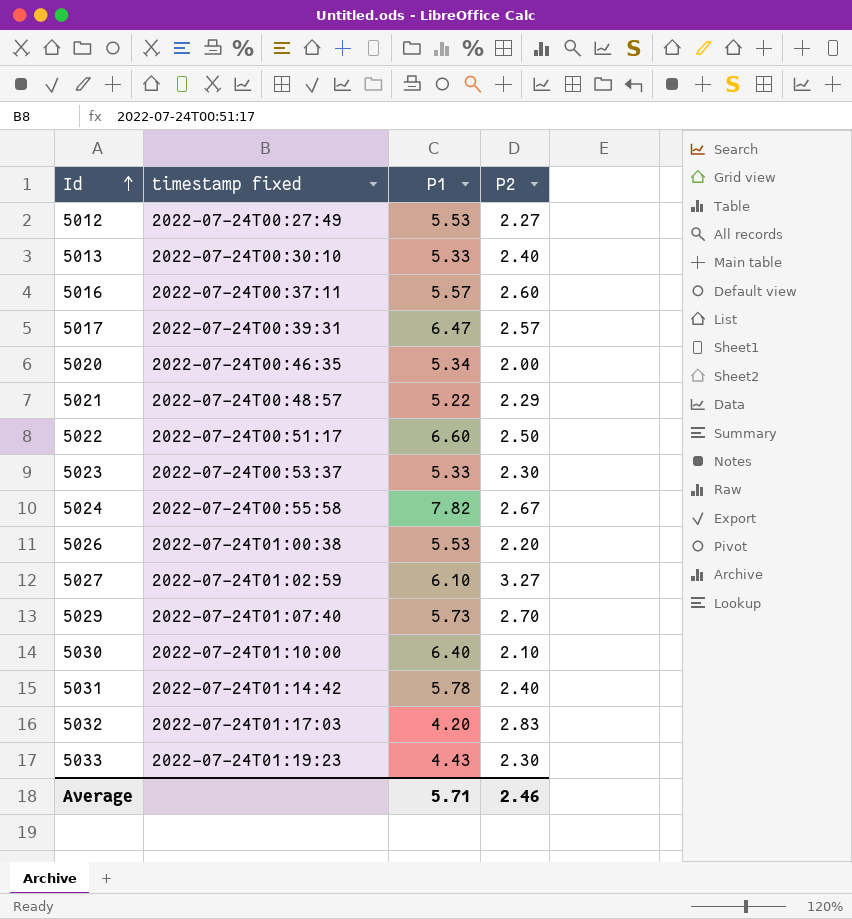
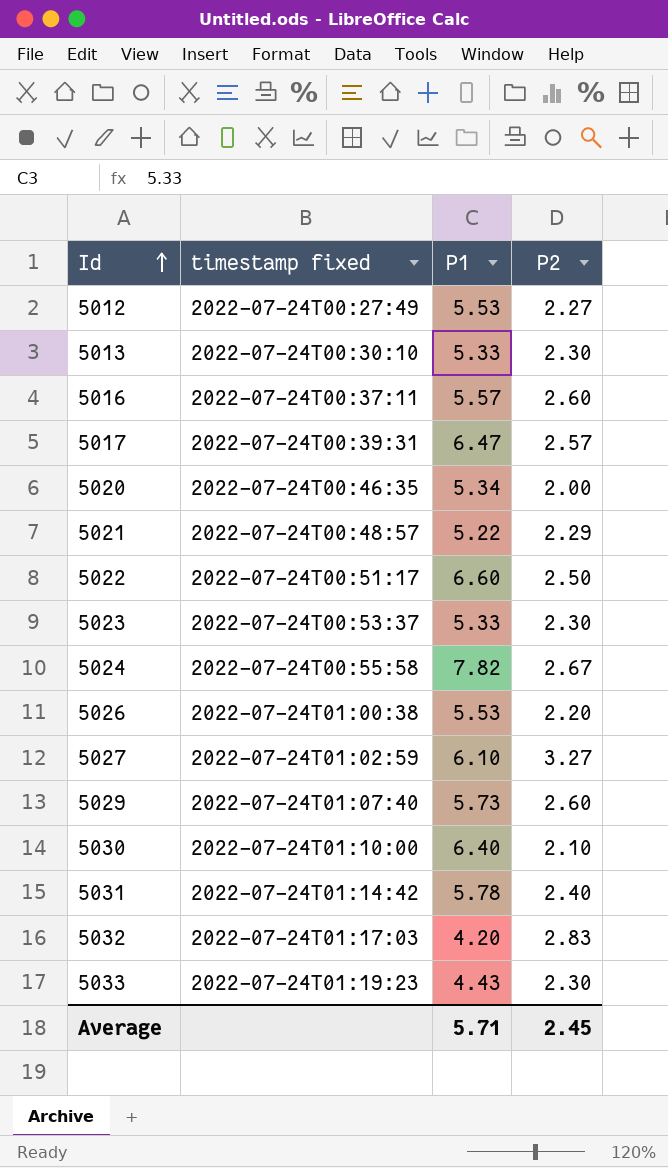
5013 | P2: 2.40 -> 2.30
5029 | P2: 2.70 -> 2.60
Average | P2: 2.46 -> 2.45

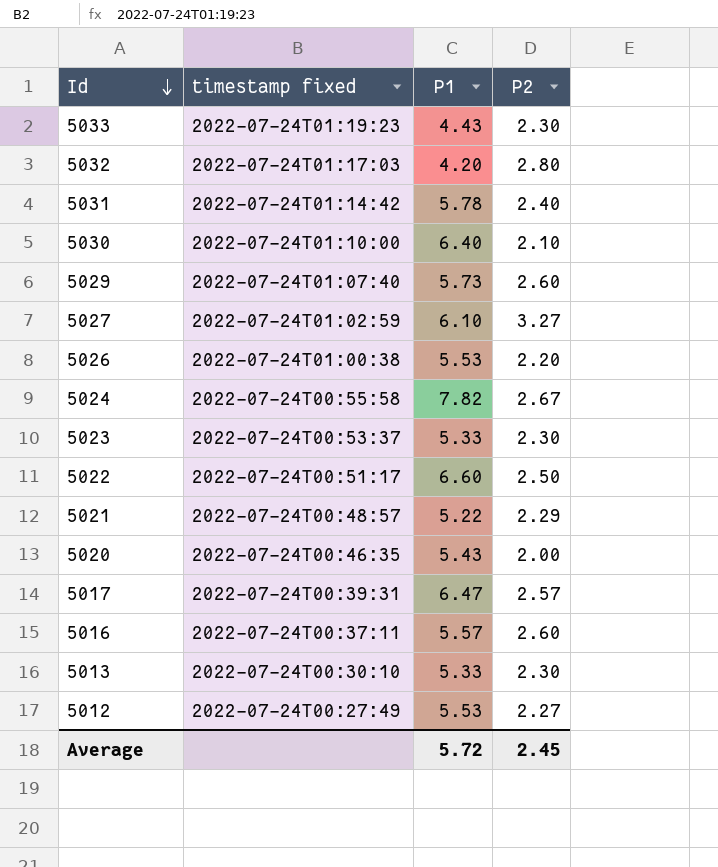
row order: Id ascending -> Id descending
5032 | P2: 2.83 -> 2.80
5020 | P1: 5.34 -> 5.43
Average | P1: 5.71 -> 5.72

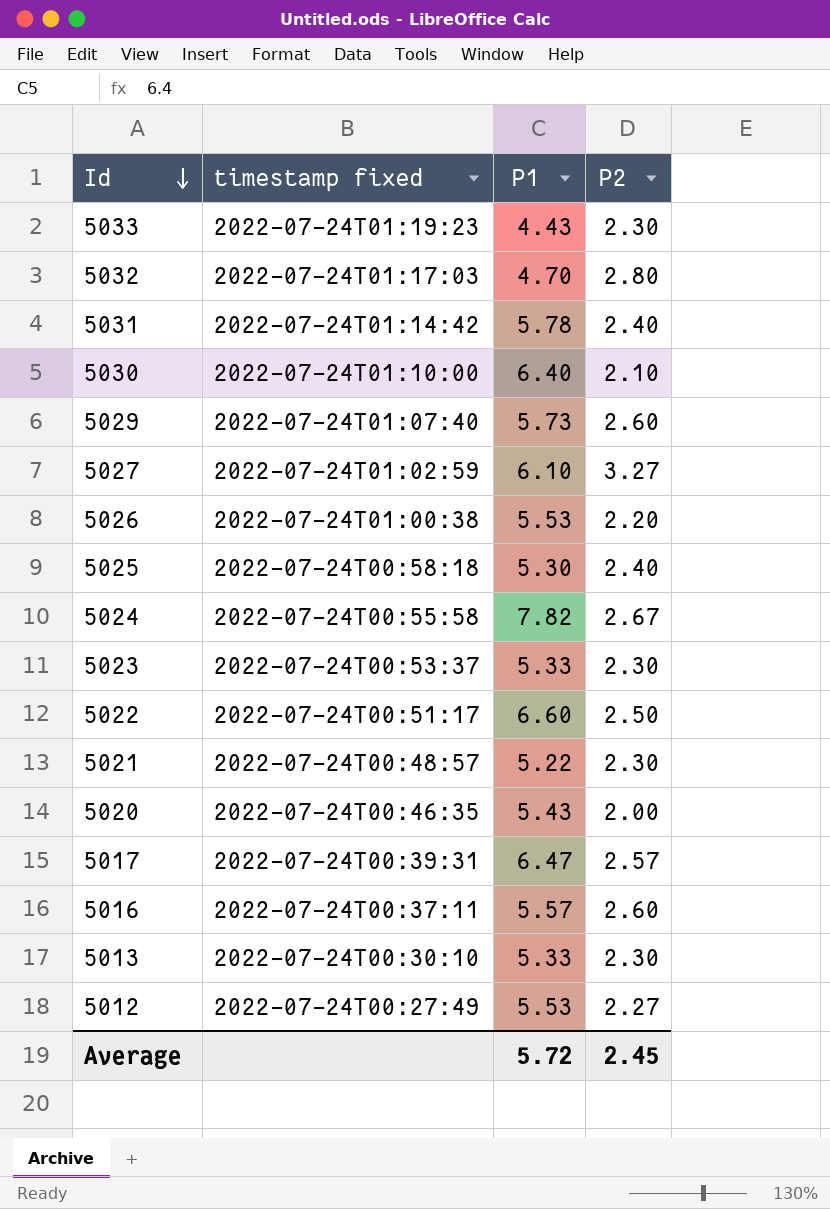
5032 | P1: 4.20 -> 4.70
row 5025: none -> 2022-07-24T00:58:18 | 5.30 | 2.40
5021 | P2: 2.29 -> 2.30

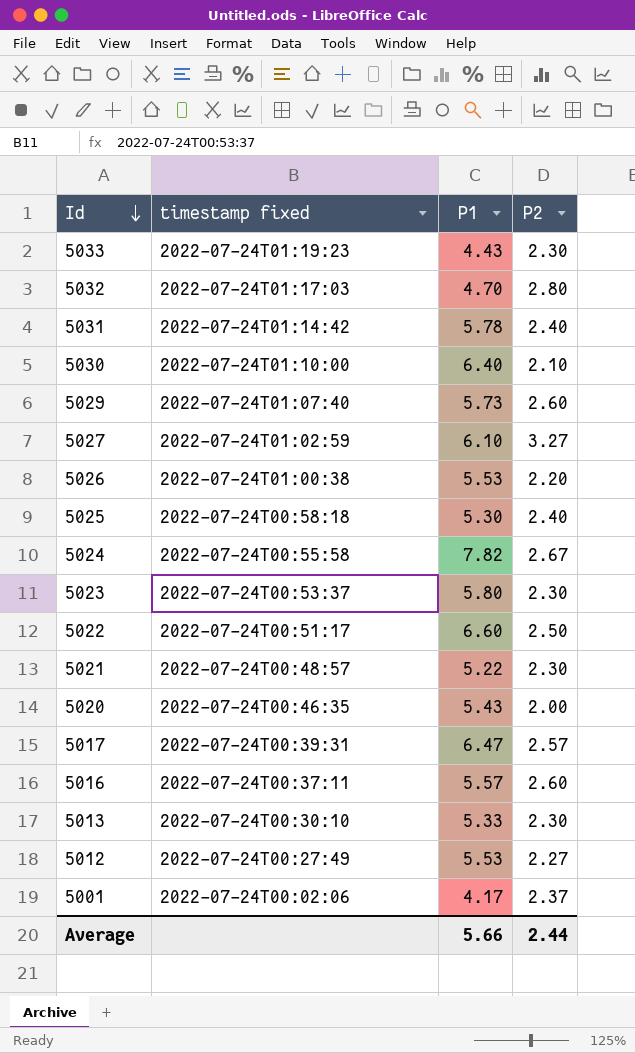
5023 | P1: 5.33 -> 5.80
row 5001: none -> 2022-07-24T00:02:06 | 4.17 | 2.37
Average | P1: 5.72 -> 5.66
Average | P2: 2.45 -> 2.44

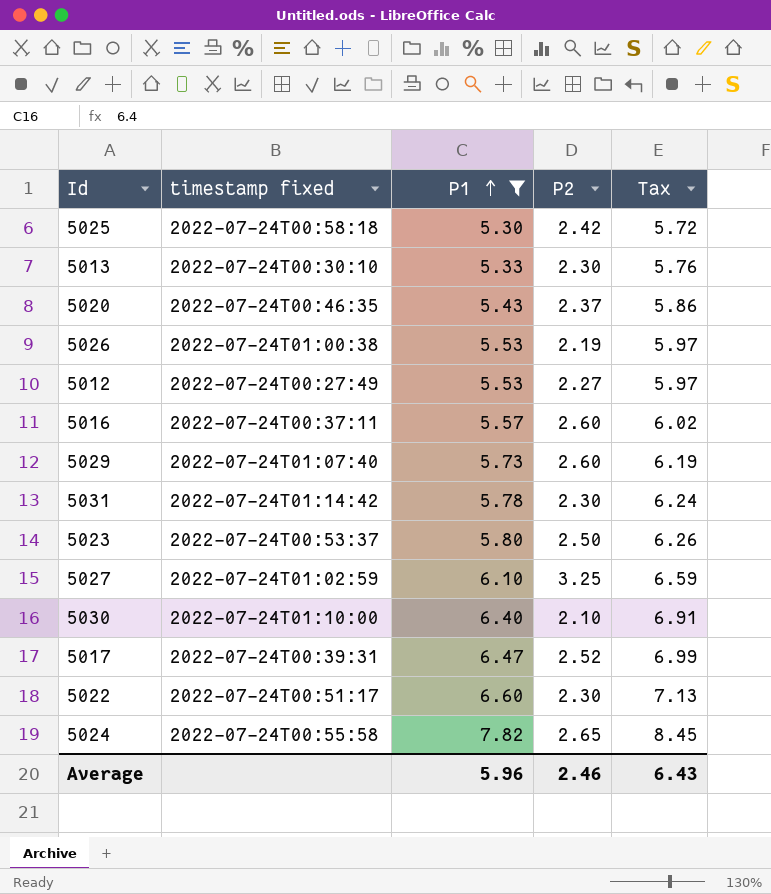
filter: none -> P1 >= 5.30
row order: Id descending -> P1 ascending
column Tax | formula: none -> [P1] * 1.08
5025 | P2: 2.40 -> 2.42
5020 | P2: 2.00 -> 2.37
5026 | P2: 2.20 -> 2.19
5031 | P2: 2.40 -> 2.30
5023 | P2: 2.30 -> 2.50
5027 | P2: 3.27 -> 3.25
5017 | P2: 2.57 -> 2.52
5022 | P2: 2.50 -> 2.30
5024 | P2: 2.67 -> 2.65
Average | P1: 5.66 -> 5.96
Average | P2: 2.44 -> 2.46

